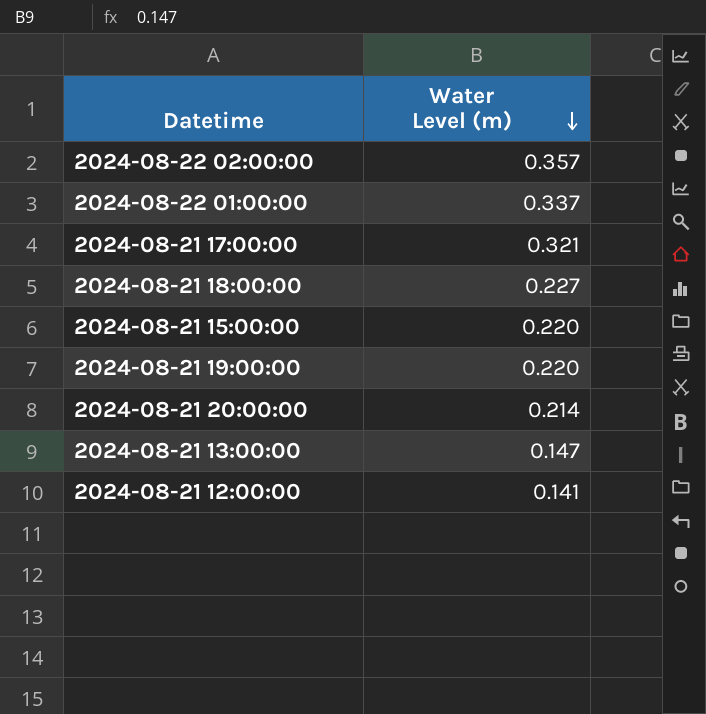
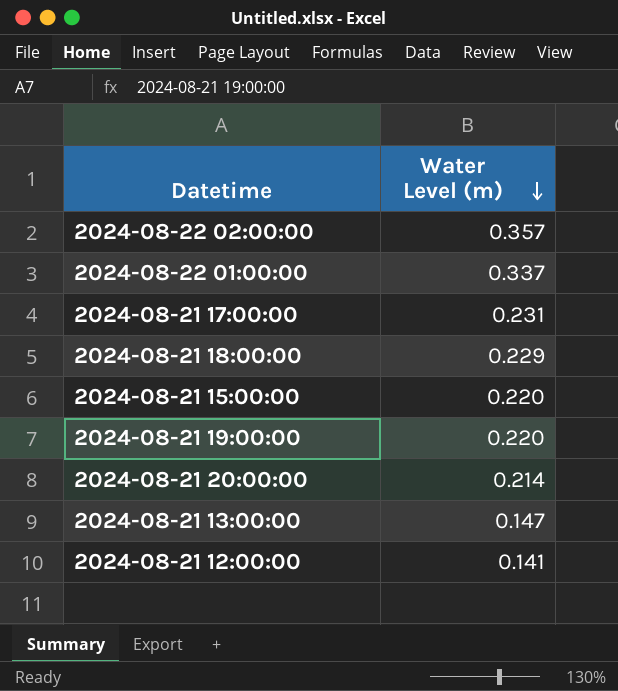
2024-08-21 17:00:00 | Water Level (m): 0.321 -> 0.231
2024-08-21 18:00:00 | Water Level (m): 0.227 -> 0.229

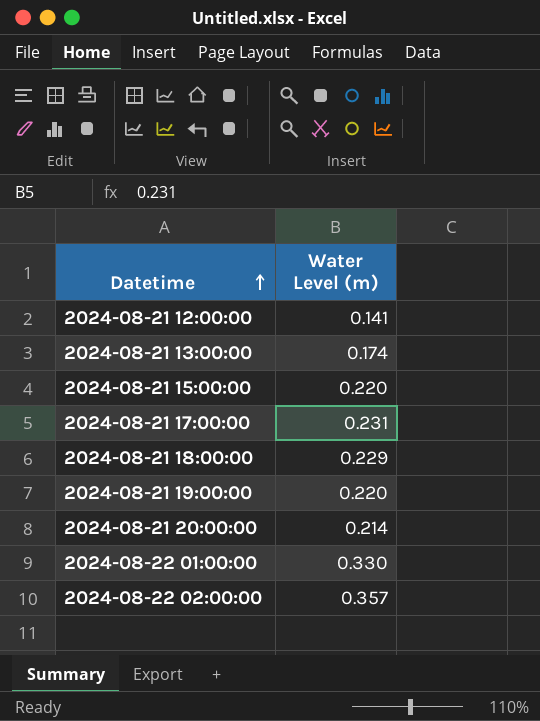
row order: Water Level (m) descending -> Datetime ascending
2024-08-21 13:00:00 | Water Level (m): 0.147 -> 0.174
2024-08-22 01:00:00 | Water Level (m): 0.337 -> 0.330

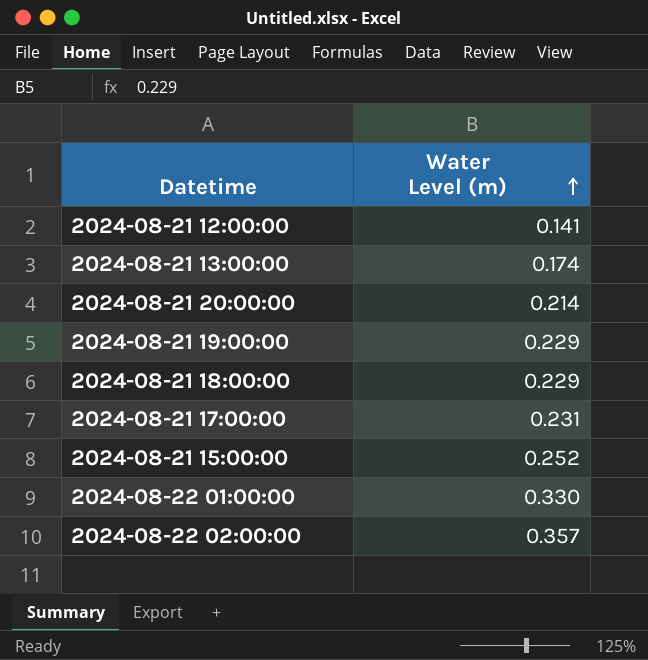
row order: Datetime ascending -> Water Level (m) ascending
2024-08-21 19:00:00 | Water Level (m): 0.220 -> 0.229
2024-08-21 15:00:00 | Water Level (m): 0.220 -> 0.252

